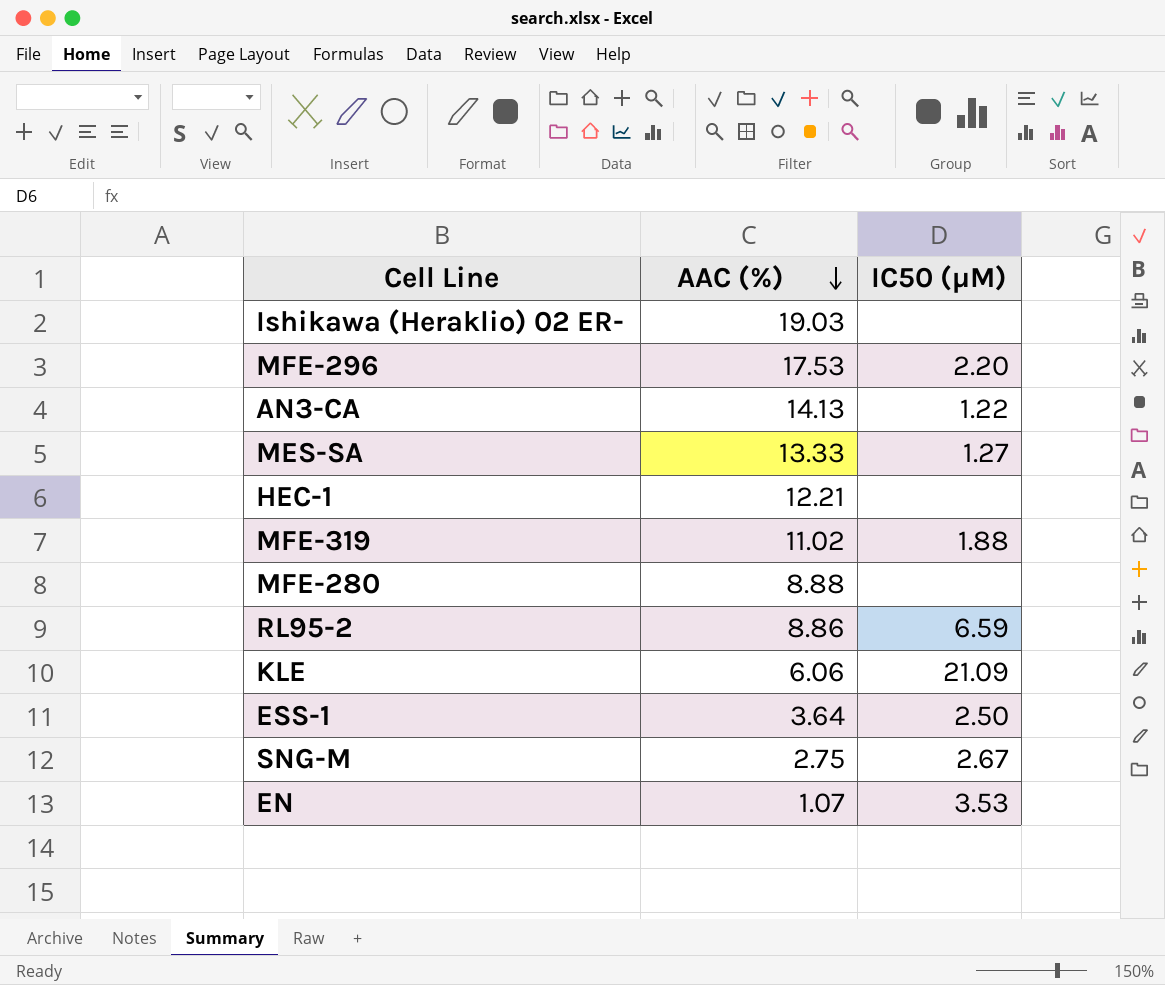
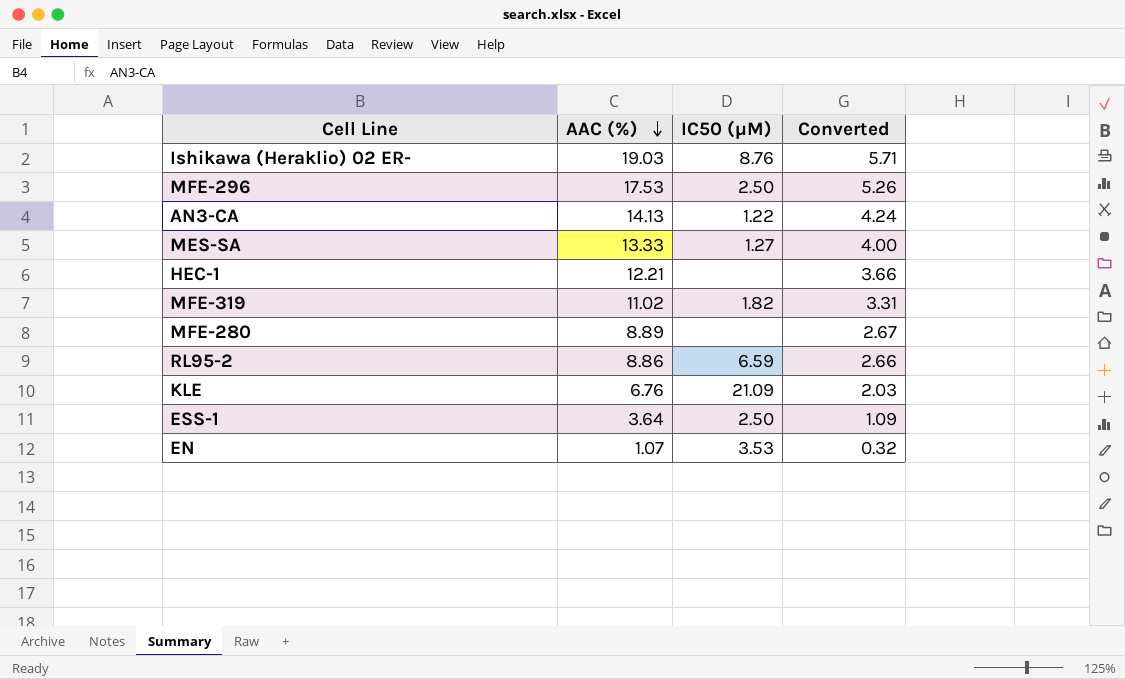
column Converted | formula: none -> [AAC (%)] * 0.3
row SNG-M: 2.75 | 2.67 -> none
Ishikawa (Heraklio) 02 ER- | IC50 (µM): none -> 8.76
MFE-296 | IC50 (µM): 2.20 -> 2.50
MFE-319 | IC50 (µM): 1.88 -> 1.82
MFE-280 | AAC (%): 8.88 -> 8.89
KLE | AAC (%): 6.06 -> 6.76

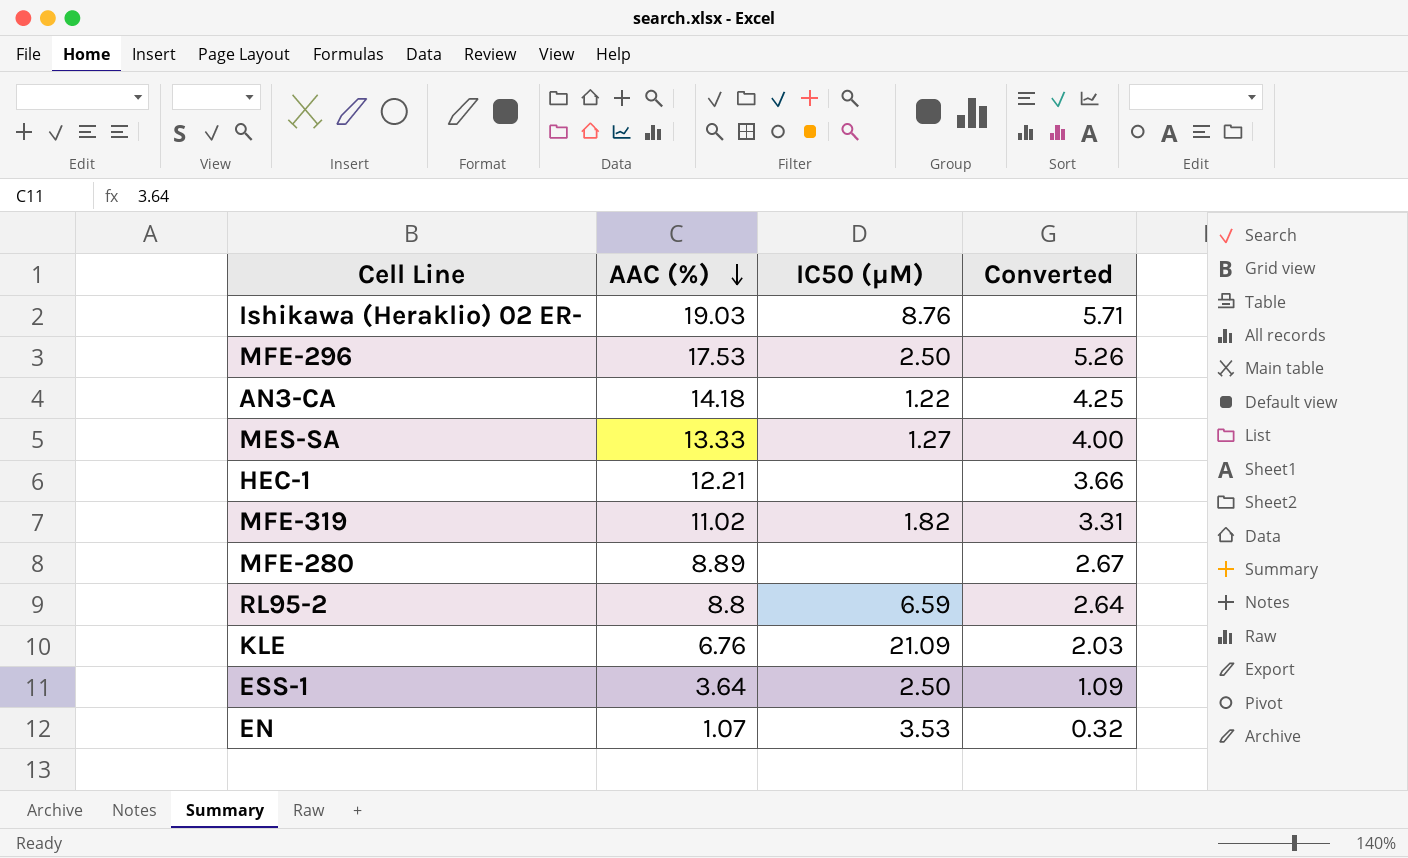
AN3-CA | AAC (%): 14.13 -> 14.18
AN3-CA | Converted: 4.24 -> 4.25
RL95-2 | AAC (%): 8.86 -> 8.8
RL95-2 | Converted: 2.66 -> 2.64

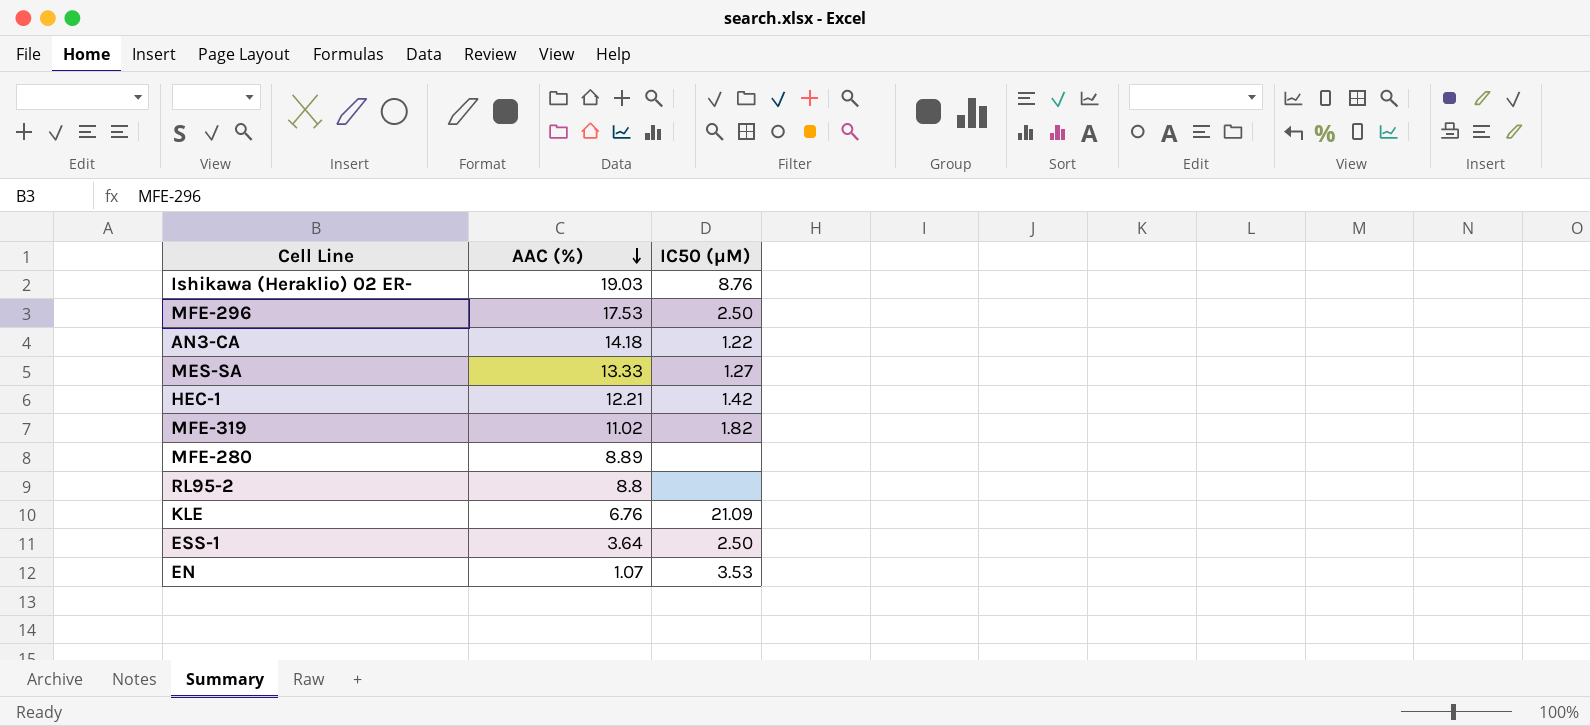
column Converted | formula: [AAC (%)] * 0.3 -> none
HEC-1 | IC50 (µM): none -> 1.42
RL95-2 | IC50 (µM): 6.59 -> none

